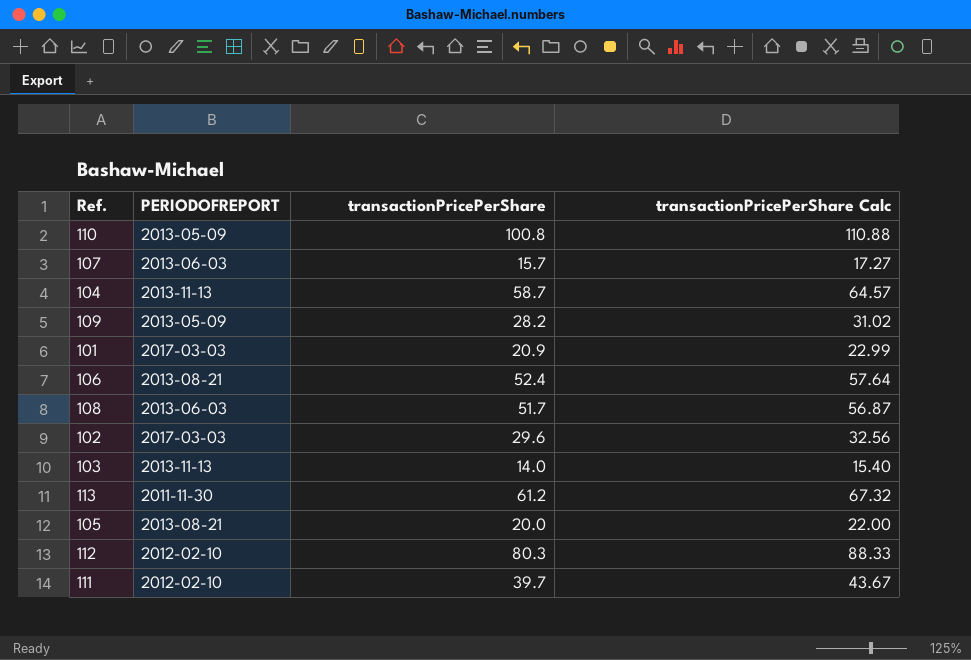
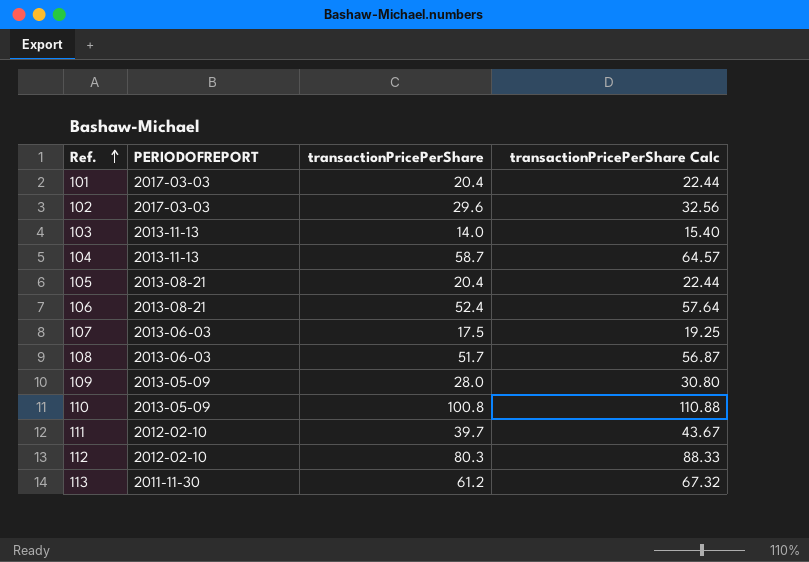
row order: none -> Ref. ascending
101 | transactionPricePerShare: 20.9 -> 20.4
101 | transactionPricePerShare Calc: 22.99 -> 22.44
105 | transactionPricePerShare: 20.0 -> 20.4
105 | transactionPricePerShare Calc: 22.00 -> 22.44
107 | transactionPricePerShare: 15.7 -> 17.5
107 | transactionPricePerShare Calc: 17.27 -> 19.25
109 | transactionPricePerShare: 28.2 -> 28.0
109 | transactionPricePerShare Calc: 31.02 -> 30.80

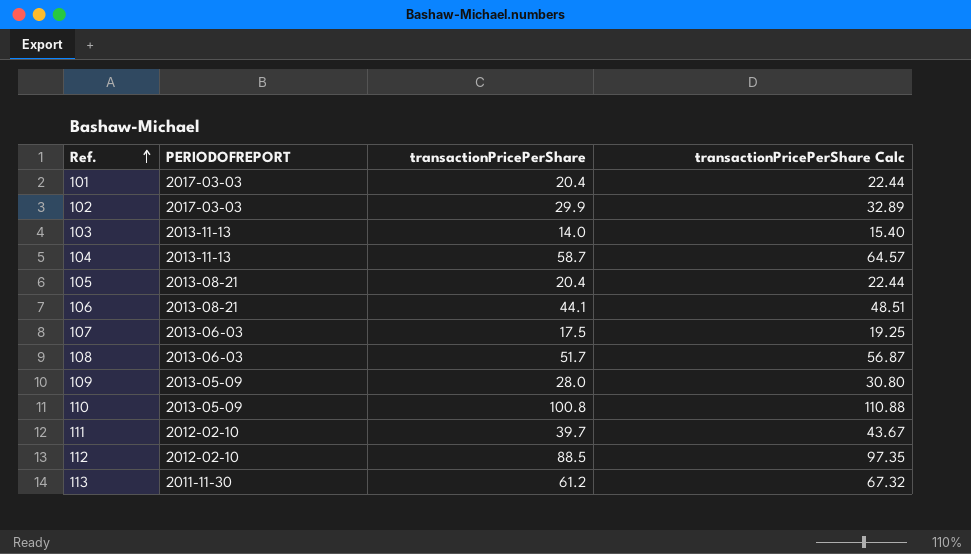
102 | transactionPricePerShare: 29.6 -> 29.9
102 | transactionPricePerShare Calc: 32.56 -> 32.89
106 | transactionPricePerShare: 52.4 -> 44.1
106 | transactionPricePerShare Calc: 57.64 -> 48.51
112 | transactionPricePerShare: 80.3 -> 88.5
112 | transactionPricePerShare Calc: 88.33 -> 97.35

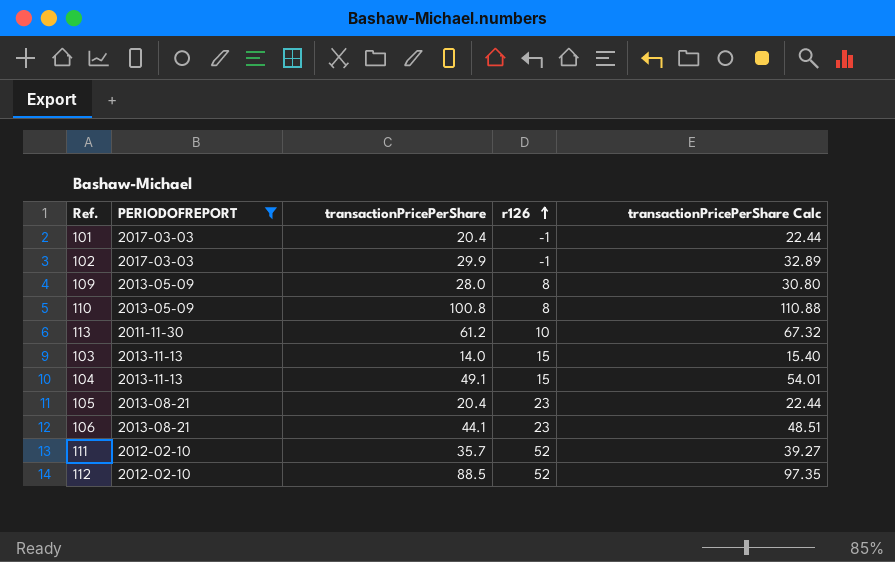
filter: none -> PERIODOFREPORT != 2013-06-03
row order: Ref. ascending -> r126 ascending
column r126 | position: none -> 4
104 | transactionPricePerShare: 58.7 -> 49.1
104 | transactionPricePerShare Calc: 64.57 -> 54.01
111 | transactionPricePerShare: 39.7 -> 35.7
111 | transactionPricePerShare Calc: 43.67 -> 39.27

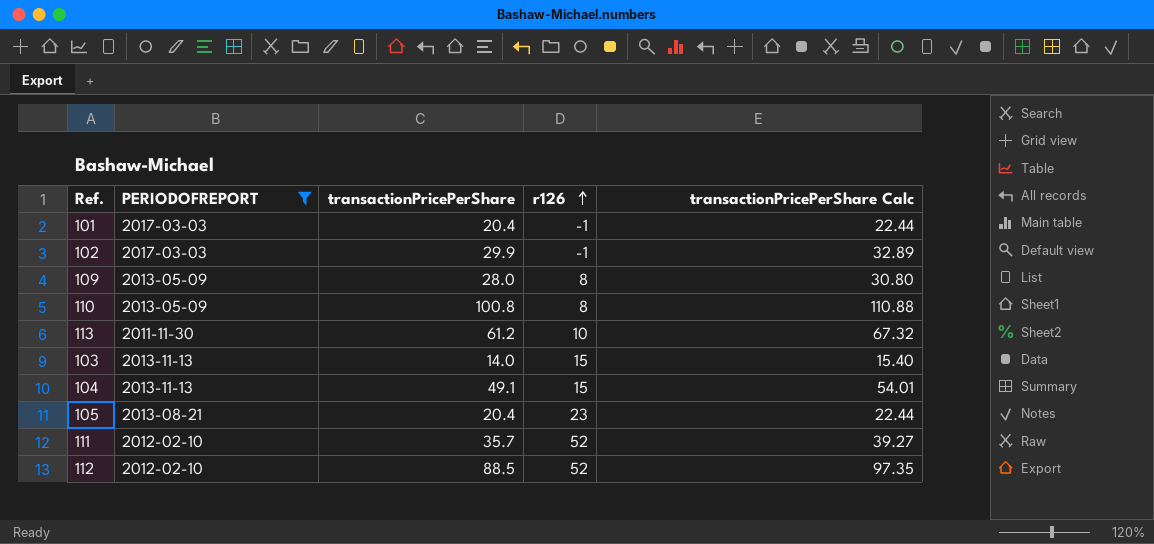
row 106: 2013-08-21 | 44.1 | 23 | 48.51 -> none

